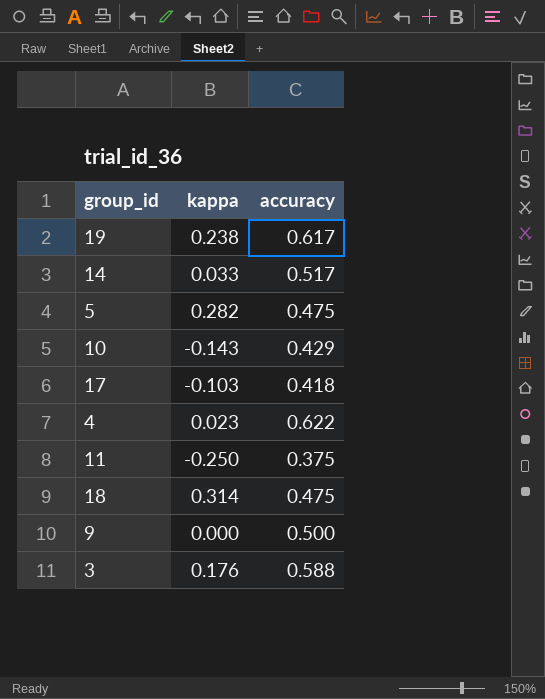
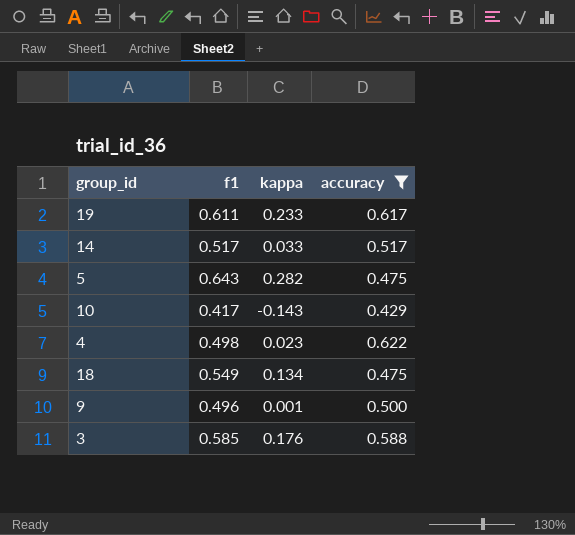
filter: none -> accuracy >= 0.429
column f1 | position: none -> 2
19 | kappa: 0.238 -> 0.233
18 | kappa: 0.314 -> 0.134
9 | kappa: 0.000 -> 0.001

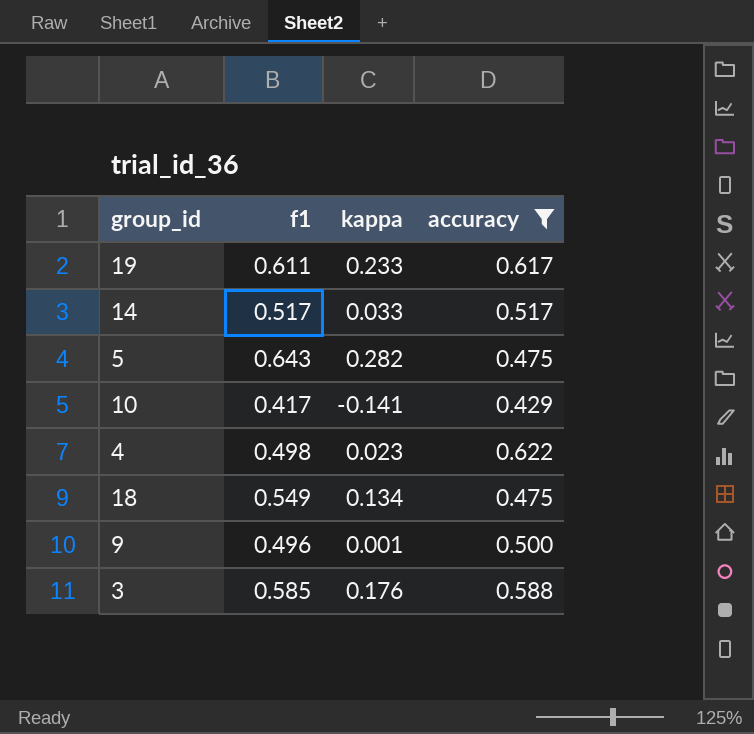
10 | kappa: -0.143 -> -0.141

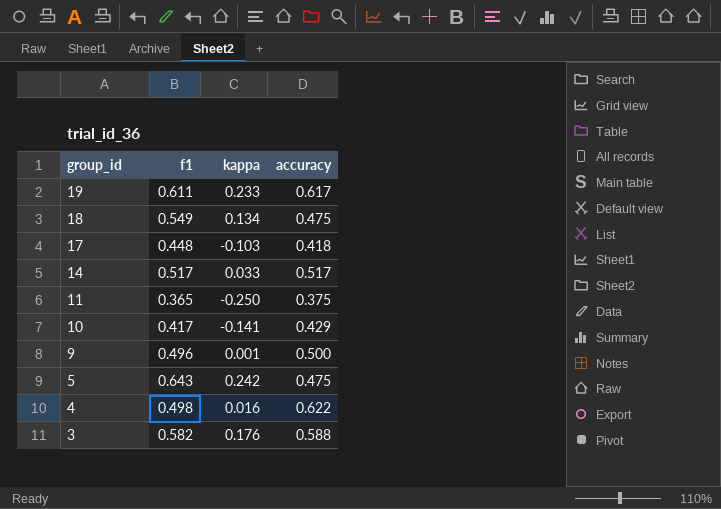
filter: accuracy >= 0.429 -> none
row order: none -> group_id descending
5 | kappa: 0.282 -> 0.242
4 | kappa: 0.023 -> 0.016
3 | f1: 0.585 -> 0.582

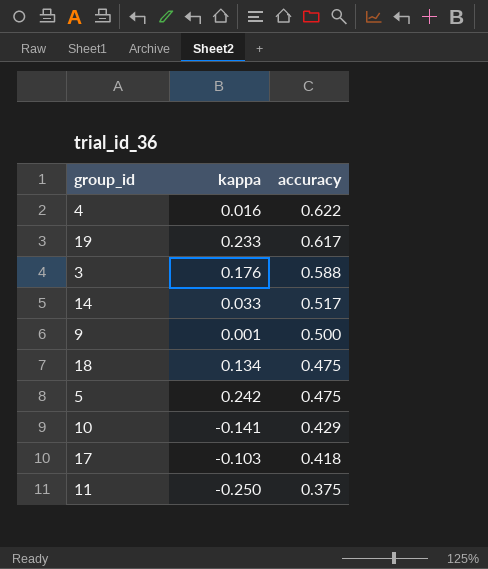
row order: group_id descending -> accuracy descending
column f1 | position: 2 -> none

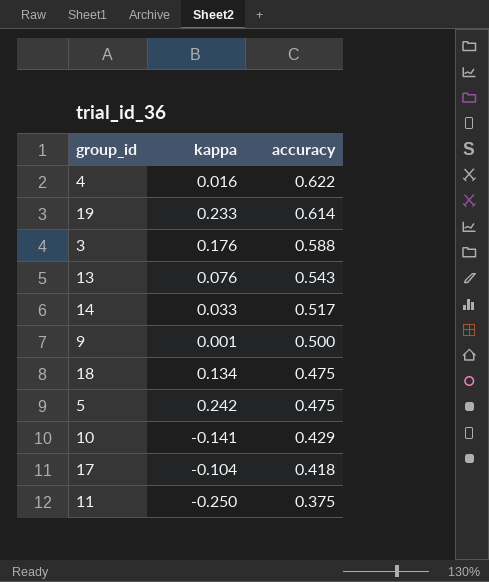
19 | accuracy: 0.617 -> 0.614
row 13: none -> 0.076 | 0.543
17 | kappa: -0.103 -> -0.104

